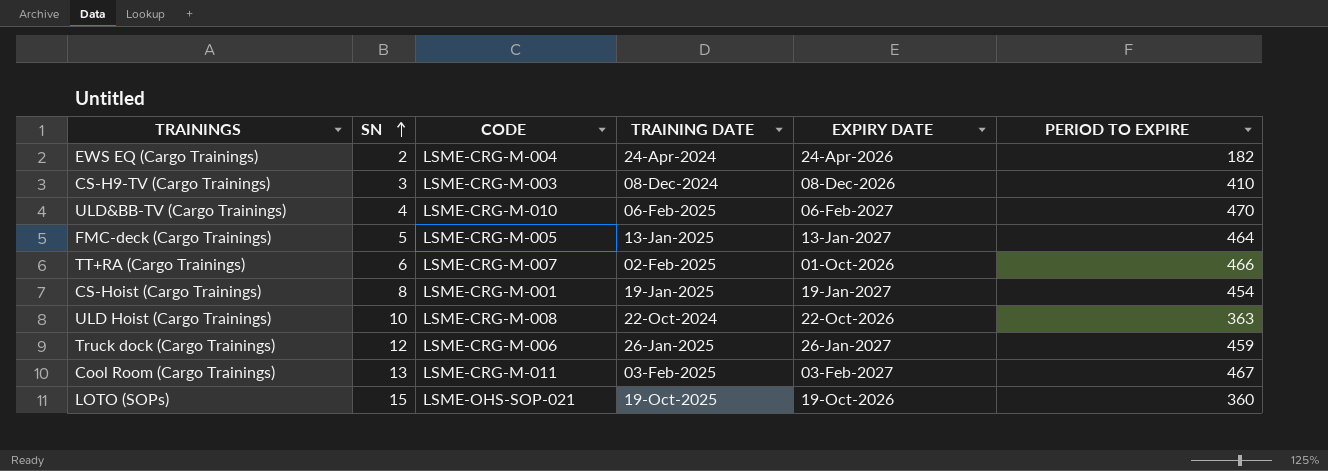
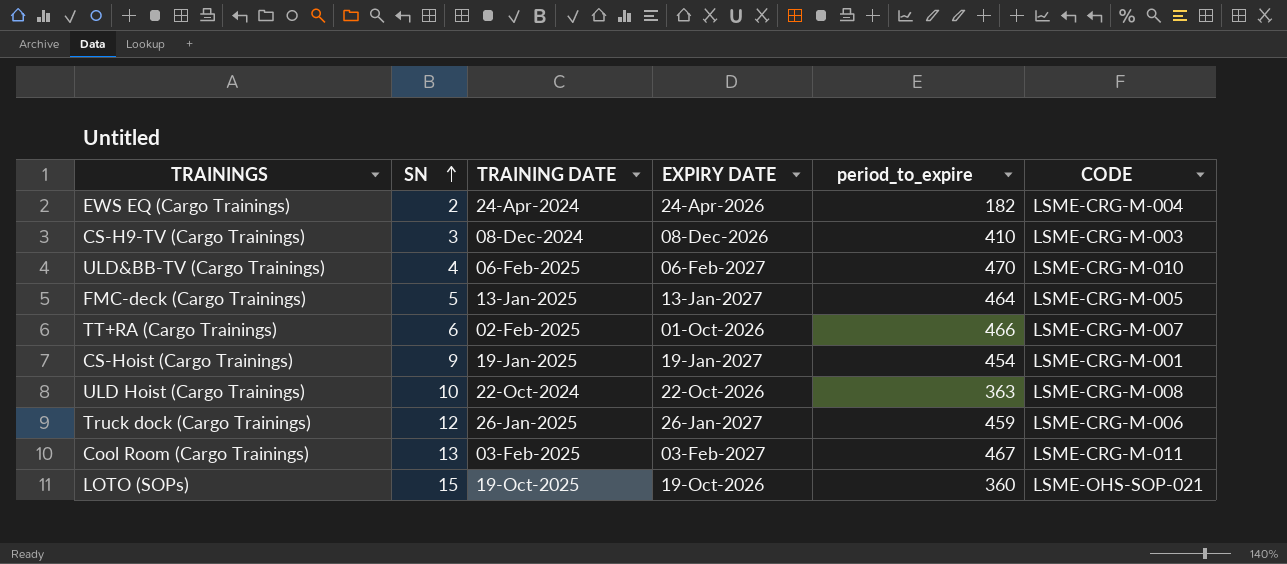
column name: PERIOD TO EXPIRE -> period_to_expire
column CODE | position: 3 -> 6
CS-Hoist (Cargo Trainings) | SN: 8 -> 9

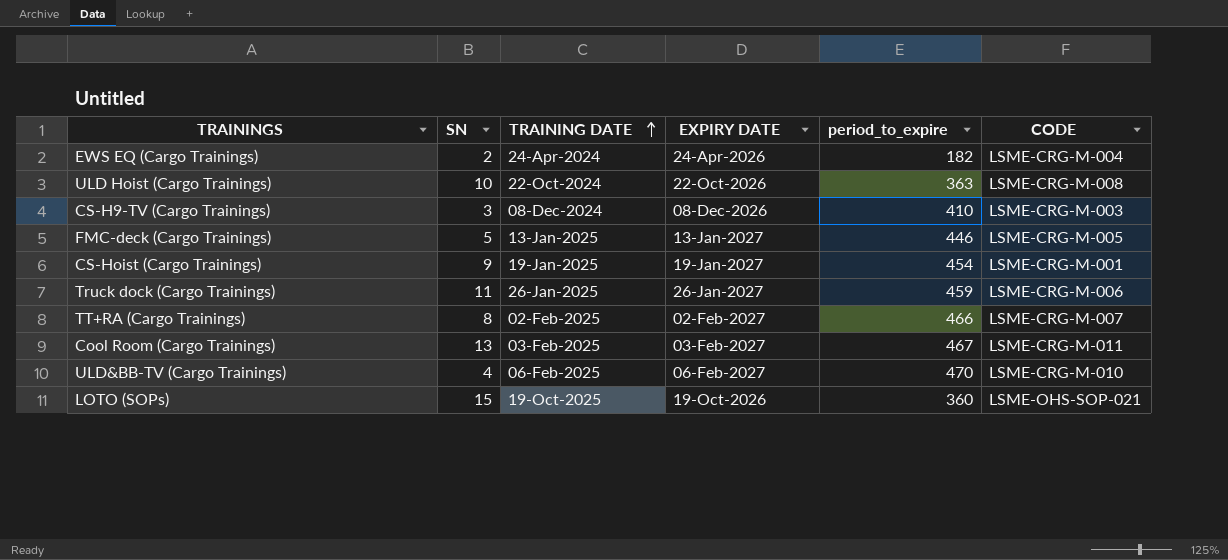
row order: SN ascending -> TRAINING DATE ascending
FMC-deck (Cargo Trainings) | period_to_expire: 464 -> 446
Truck dock (Cargo Trainings) | SN: 12 -> 11
TT+RA (Cargo Trainings) | SN: 6 -> 8
TT+RA (Cargo Trainings) | EXPIRY DATE: 01-Oct-2026 -> 02-Feb-2027

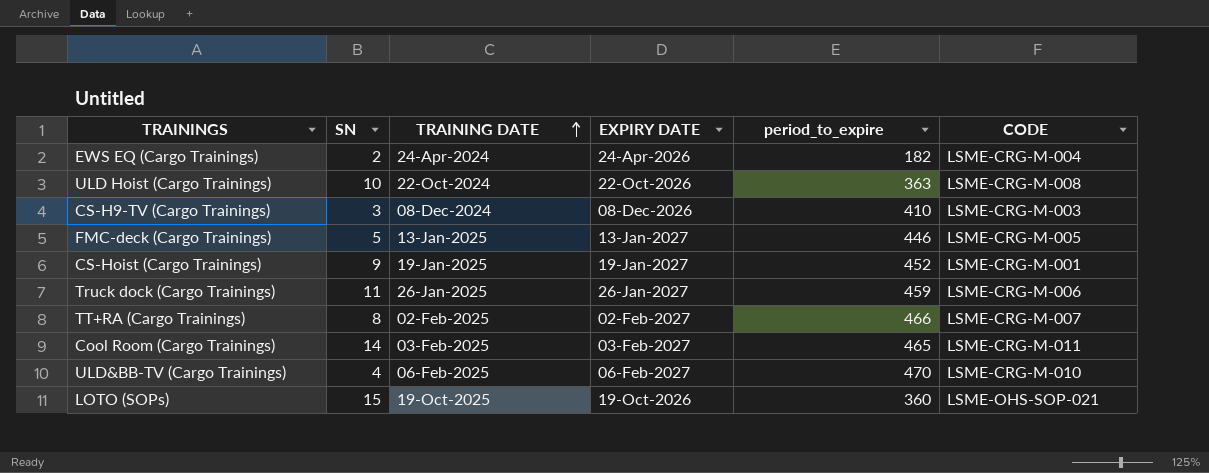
CS-Hoist (Cargo Trainings) | period_to_expire: 454 -> 452
Cool Room (Cargo Trainings) | SN: 13 -> 14
Cool Room (Cargo Trainings) | period_to_expire: 467 -> 465

